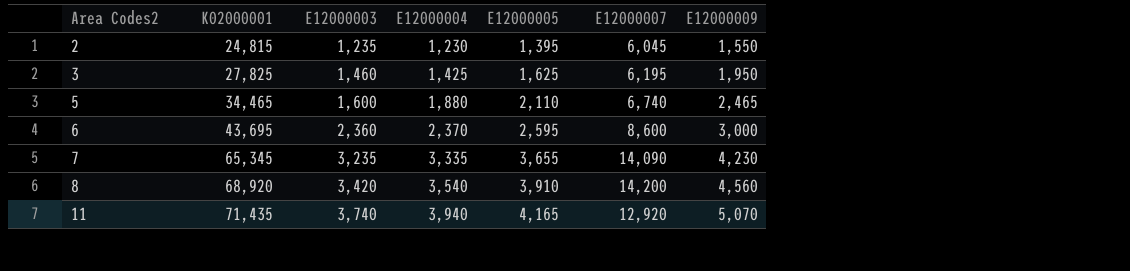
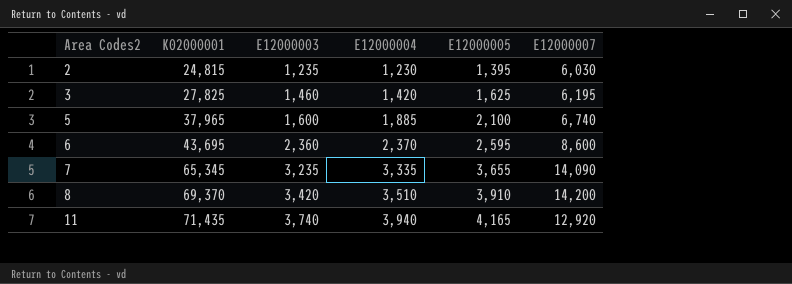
column E12000009 | position: 7 -> none
2 | E12000007: 6,045 -> 6,030
3 | E12000004: 1,425 -> 1,420
5 | K02000001: 34,465 -> 37,965
5 | E12000004: 1,880 -> 1,885
5 | E12000005: 2,110 -> 2,100
8 | K02000001: 68,920 -> 69,370
8 | E12000004: 3,540 -> 3,510

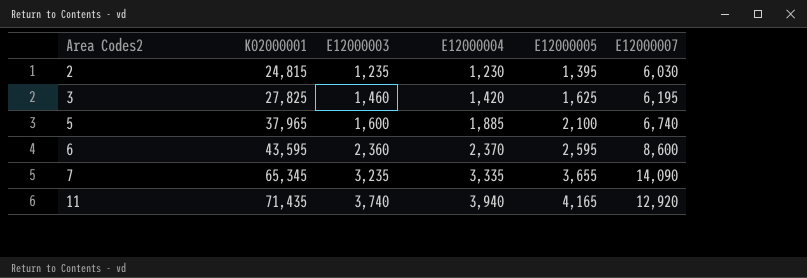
row 8: 69,370 | 3,420 | 3,510 | 3,910 | 14,200 -> none
6 | K02000001: 43,695 -> 43,595

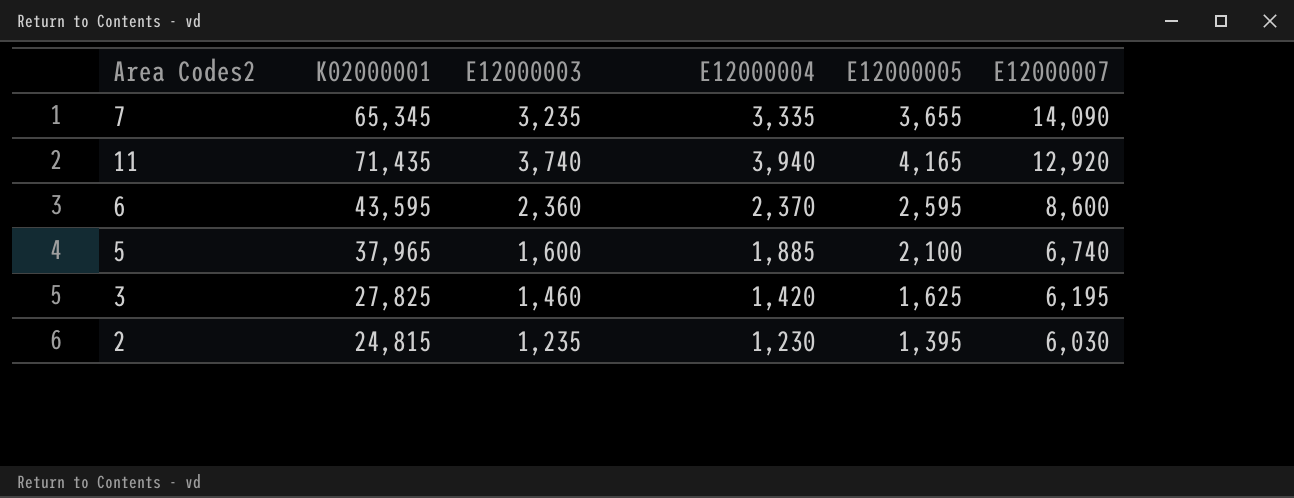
row order: Area Codes2 ascending -> E12000007 descending

